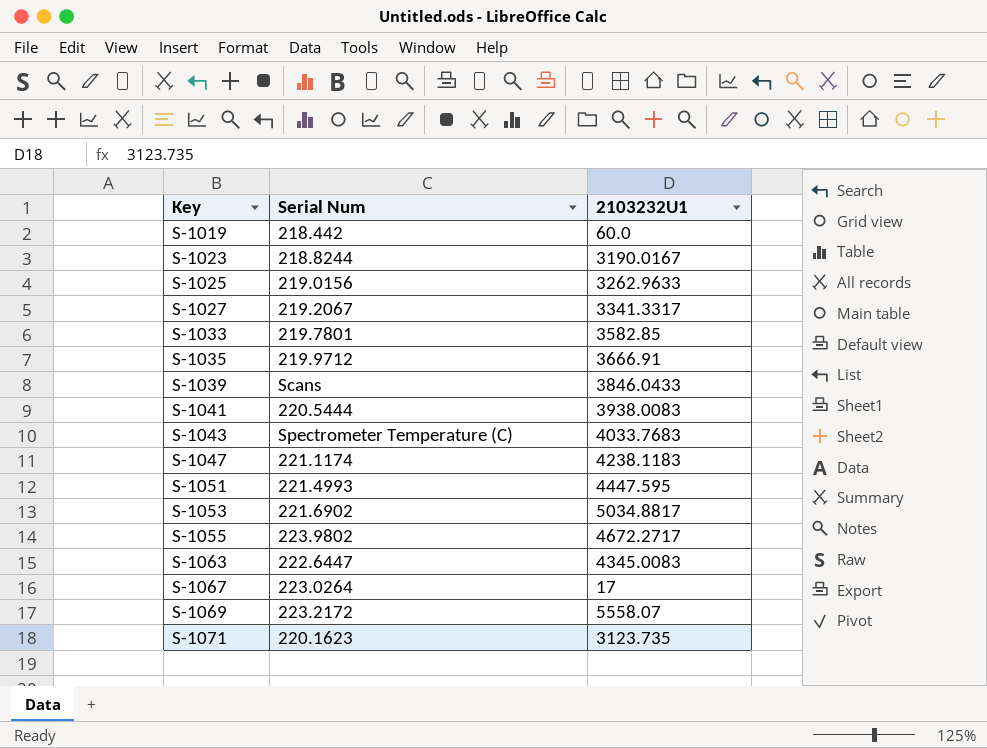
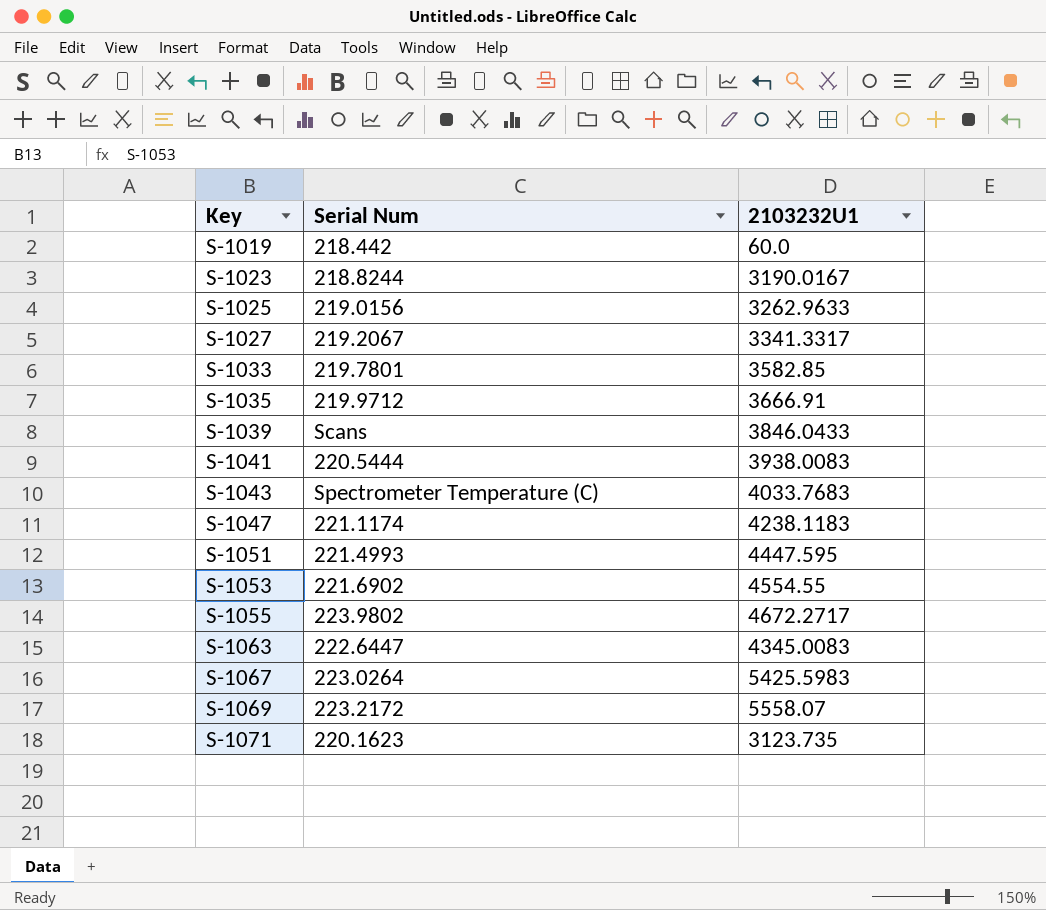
S-1053 | 2103232U1: 5034.8817 -> 4554.55
S-1067 | 2103232U1: 17 -> 5425.5983

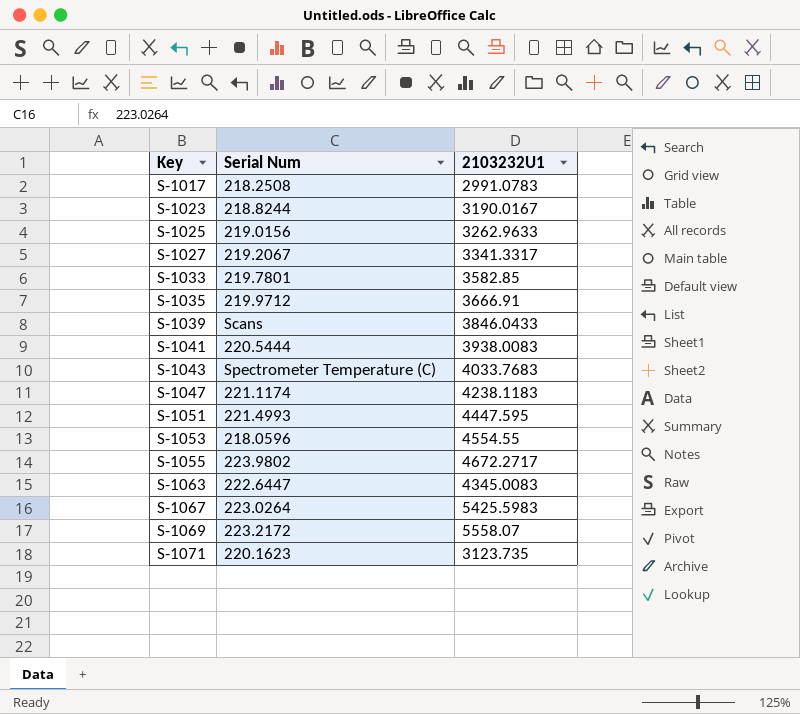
row S-1019: 218.442 | 60.0 -> none
row S-1017: none -> 218.2508 | 2991.0783
S-1053 | Serial Num: 221.6902 -> 218.0596

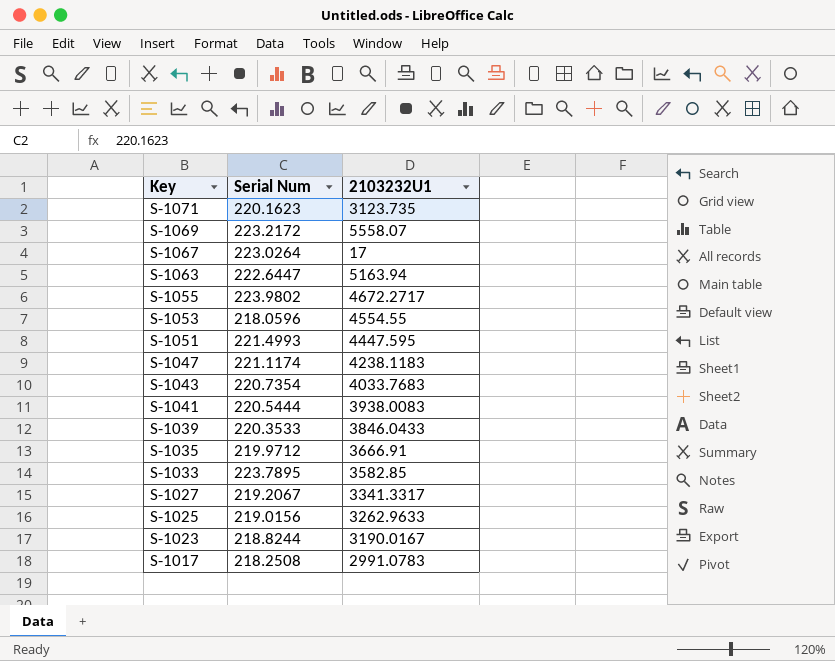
row order: Key ascending -> Key descending
S-1067 | 2103232U1: 5425.5983 -> 17
S-1063 | 2103232U1: 4345.0083 -> 5163.94
S-1043 | Serial Num: Spectrometer Temperature (C) -> 220.7354
S-1039 | Serial Num: Scans -> 220.3533
S-1033 | Serial Num: 219.7801 -> 223.7895

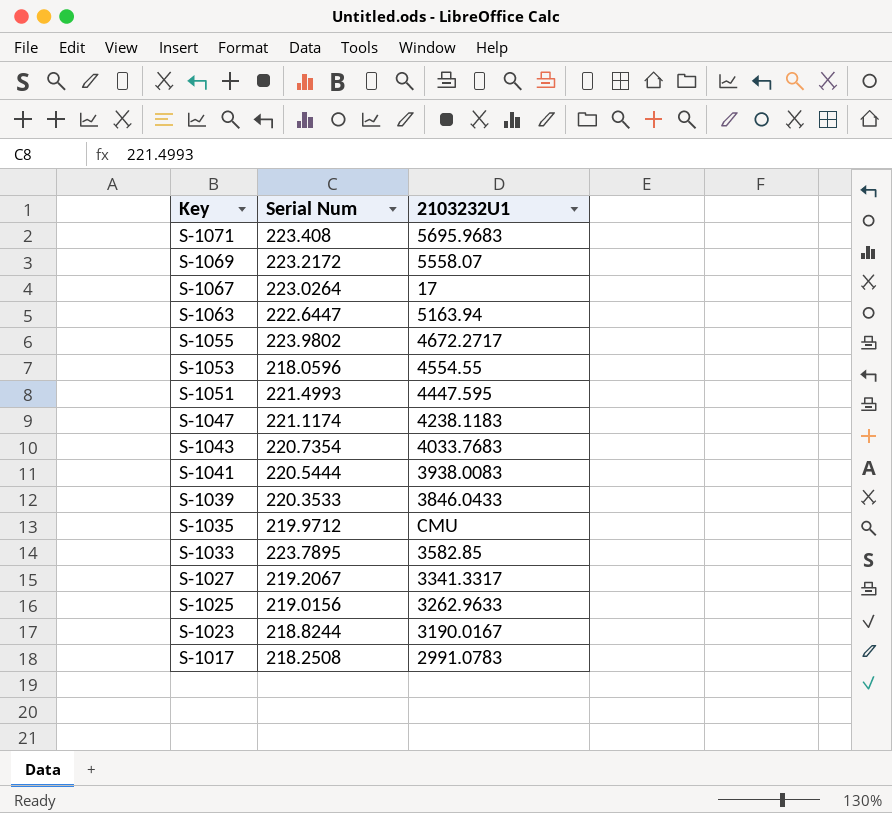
S-1071 | Serial Num: 220.1623 -> 223.408
S-1071 | 2103232U1: 3123.735 -> 5695.9683
S-1035 | 2103232U1: 3666.91 -> CMU

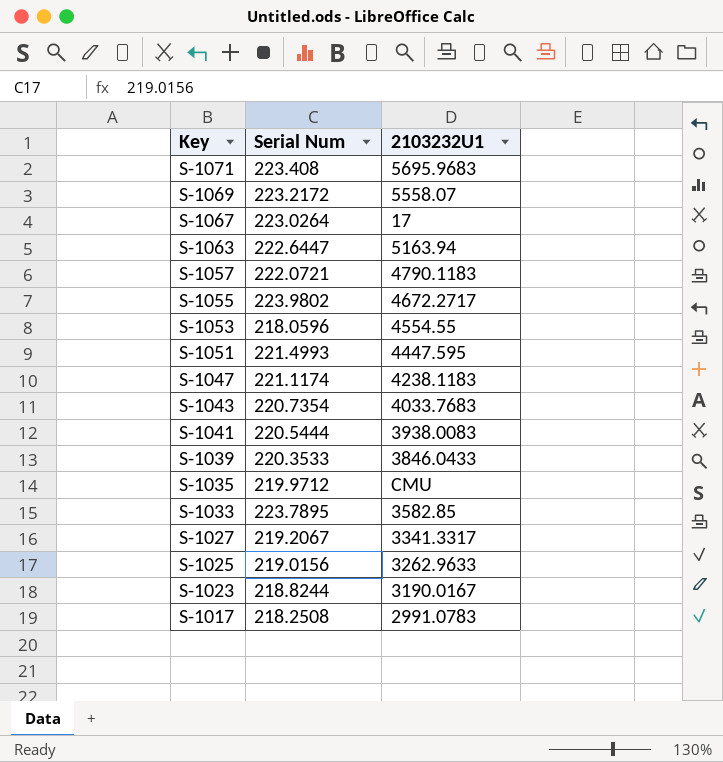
row S-1057: none -> 222.0721 | 4790.1183

